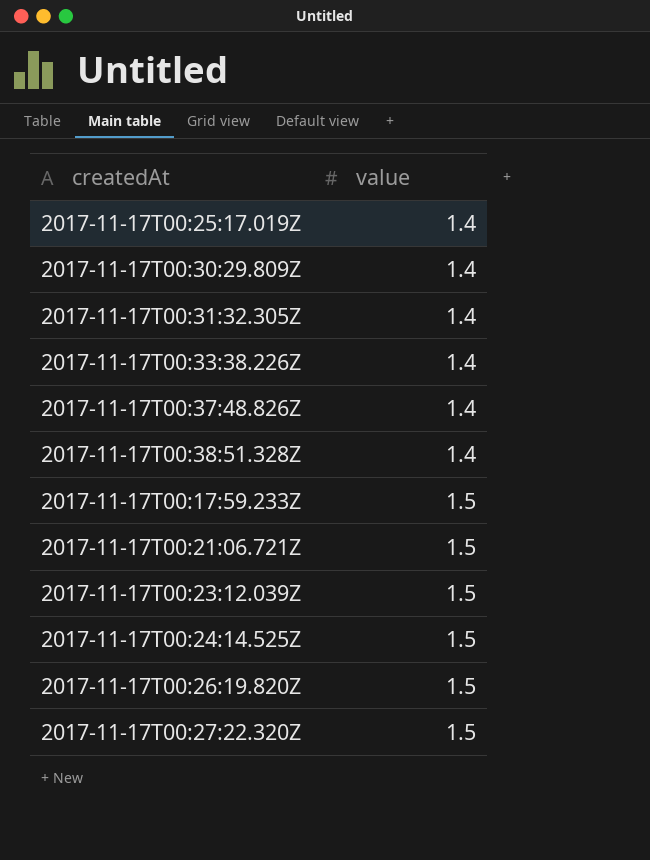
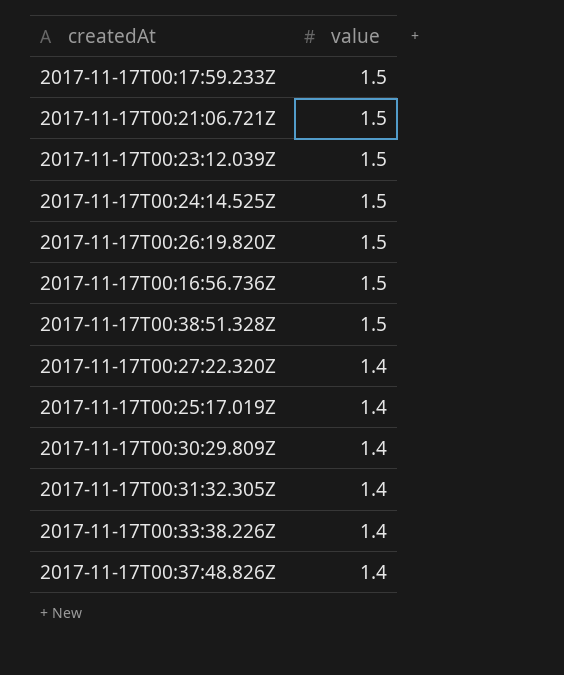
row order: value ascending -> value descending
row 2017-11-17T00:16:56.736Z: none -> 1.5
2017-11-17T00:38:51.328Z | value: 1.4 -> 1.5
2017-11-17T00:27:22.320Z | value: 1.5 -> 1.4

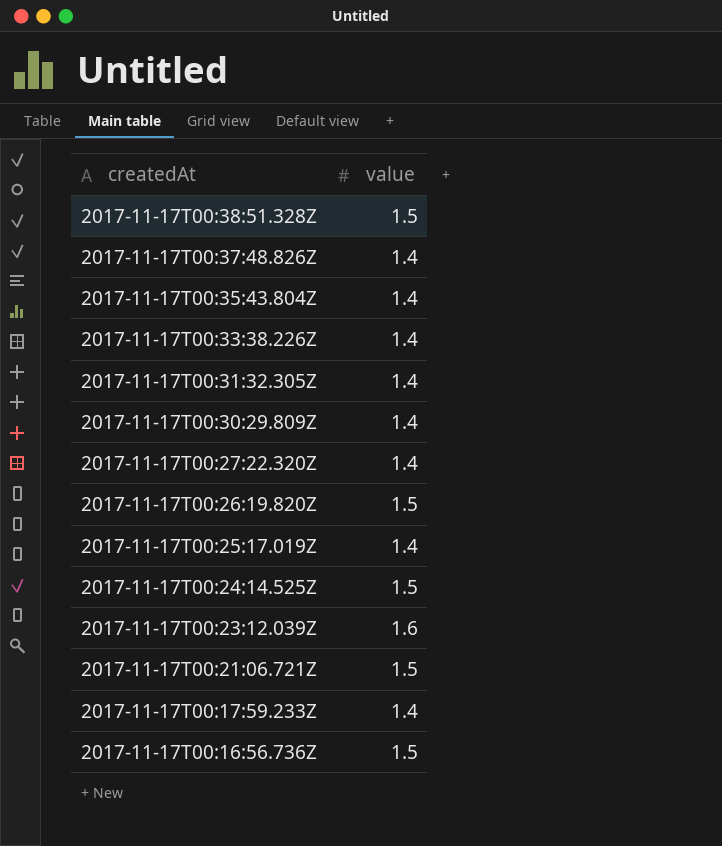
row order: value descending -> createdAt descending
row 2017-11-17T00:35:43.804Z: none -> 1.4
2017-11-17T00:23:12.039Z | value: 1.5 -> 1.6
2017-11-17T00:17:59.233Z | value: 1.5 -> 1.4

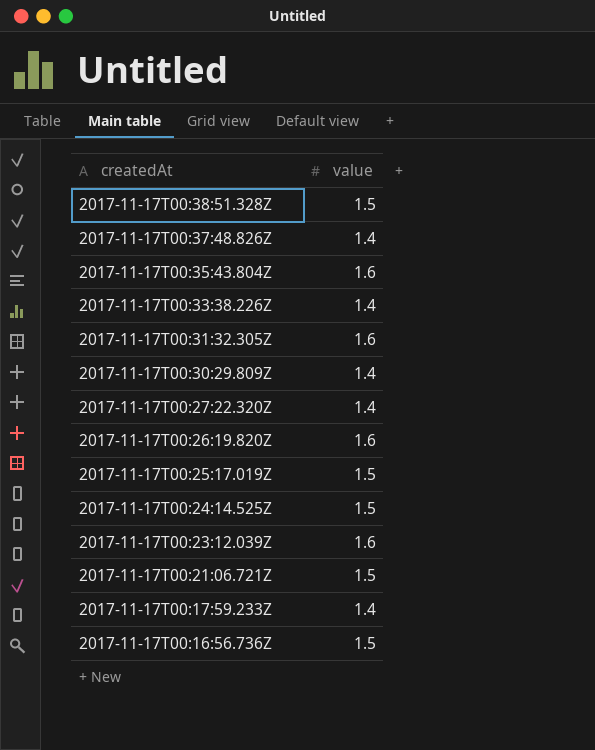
2017-11-17T00:35:43.804Z | value: 1.4 -> 1.6
2017-11-17T00:31:32.305Z | value: 1.4 -> 1.6
2017-11-17T00:26:19.820Z | value: 1.5 -> 1.6
2017-11-17T00:25:17.019Z | value: 1.4 -> 1.5

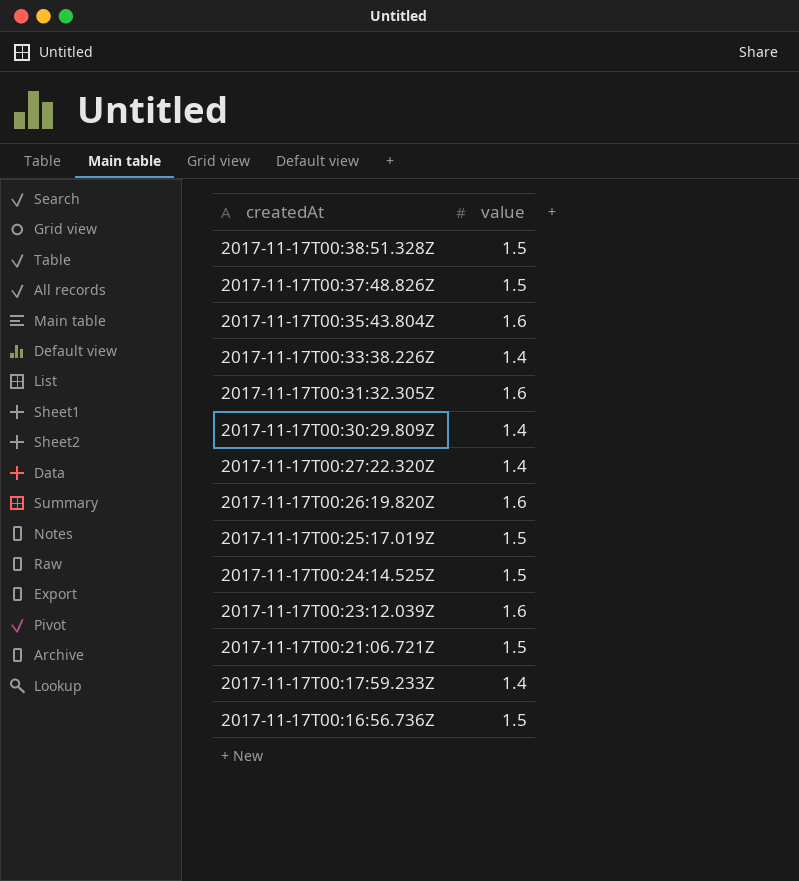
2017-11-17T00:37:48.826Z | value: 1.4 -> 1.5

